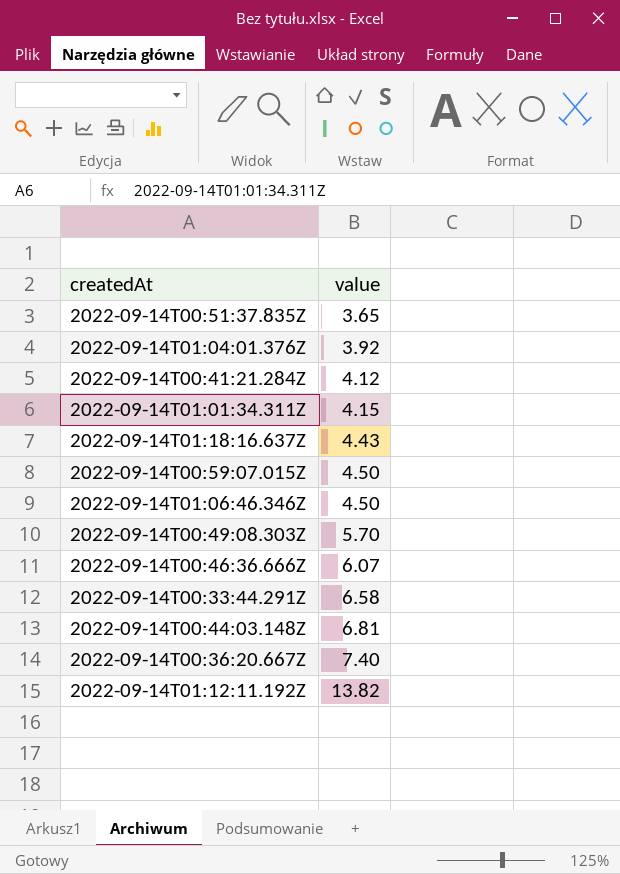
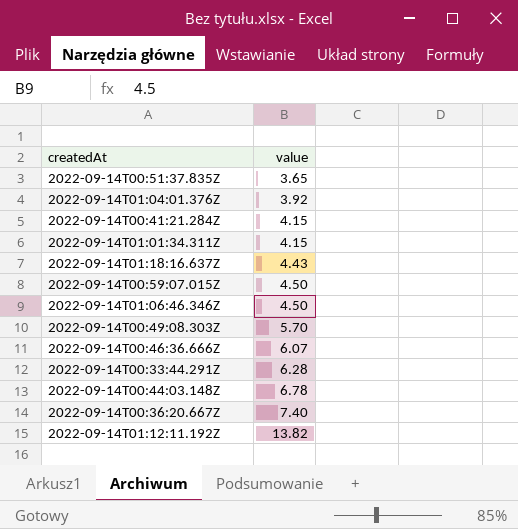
2022-09-14T00:41:21.284Z | value: 4.12 -> 4.15
2022-09-14T00:33:44.291Z | value: 6.58 -> 6.28
2022-09-14T00:44:03.148Z | value: 6.81 -> 6.78

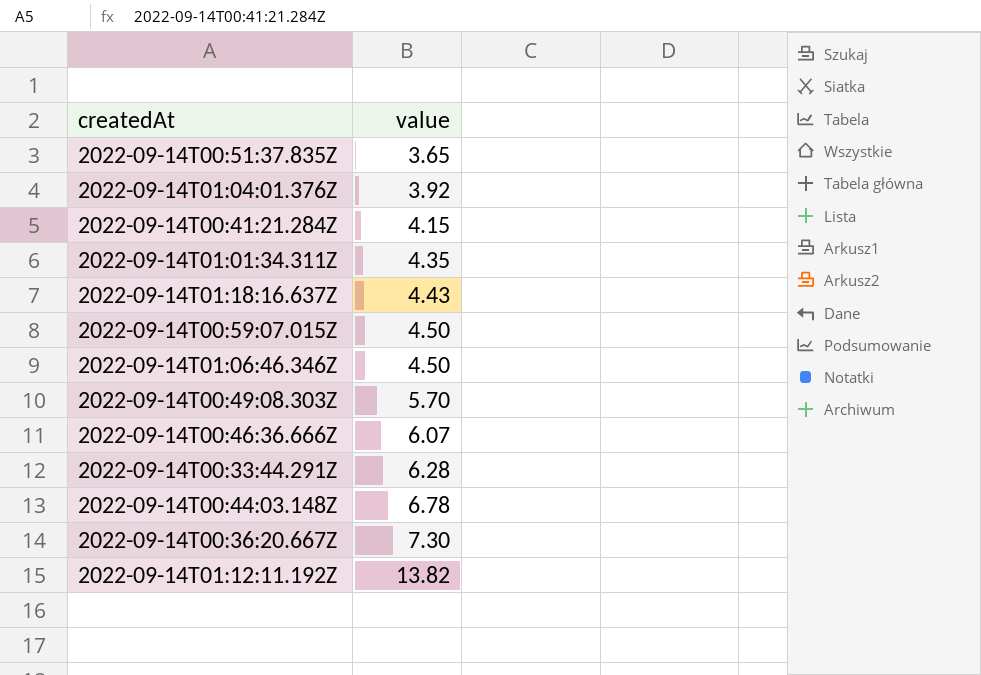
2022-09-14T01:01:34.311Z | value: 4.15 -> 4.35
2022-09-14T00:36:20.667Z | value: 7.40 -> 7.30

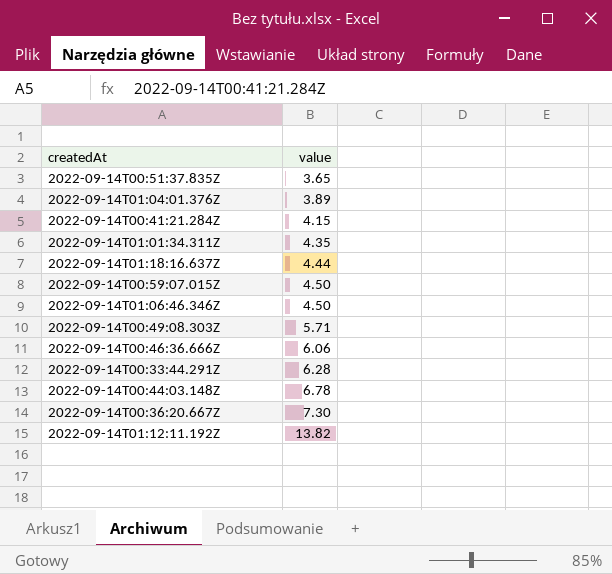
2022-09-14T01:04:01.376Z | value: 3.92 -> 3.89
2022-09-14T01:18:16.637Z | value: 4.43 -> 4.44
2022-09-14T00:49:08.303Z | value: 5.70 -> 5.71
2022-09-14T00:46:36.666Z | value: 6.07 -> 6.06

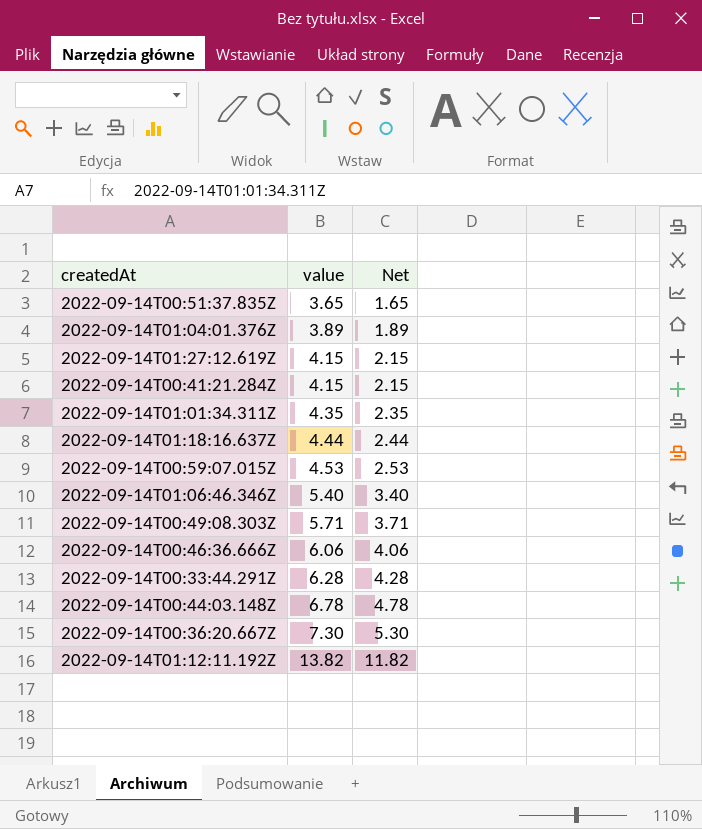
column Net | formula: none -> [value] - 2
row 2022-09-14T01:27:12.619Z: none -> 4.15 | 2.15
2022-09-14T00:59:07.015Z | value: 4.50 -> 4.53
2022-09-14T01:06:46.346Z | value: 4.50 -> 5.40

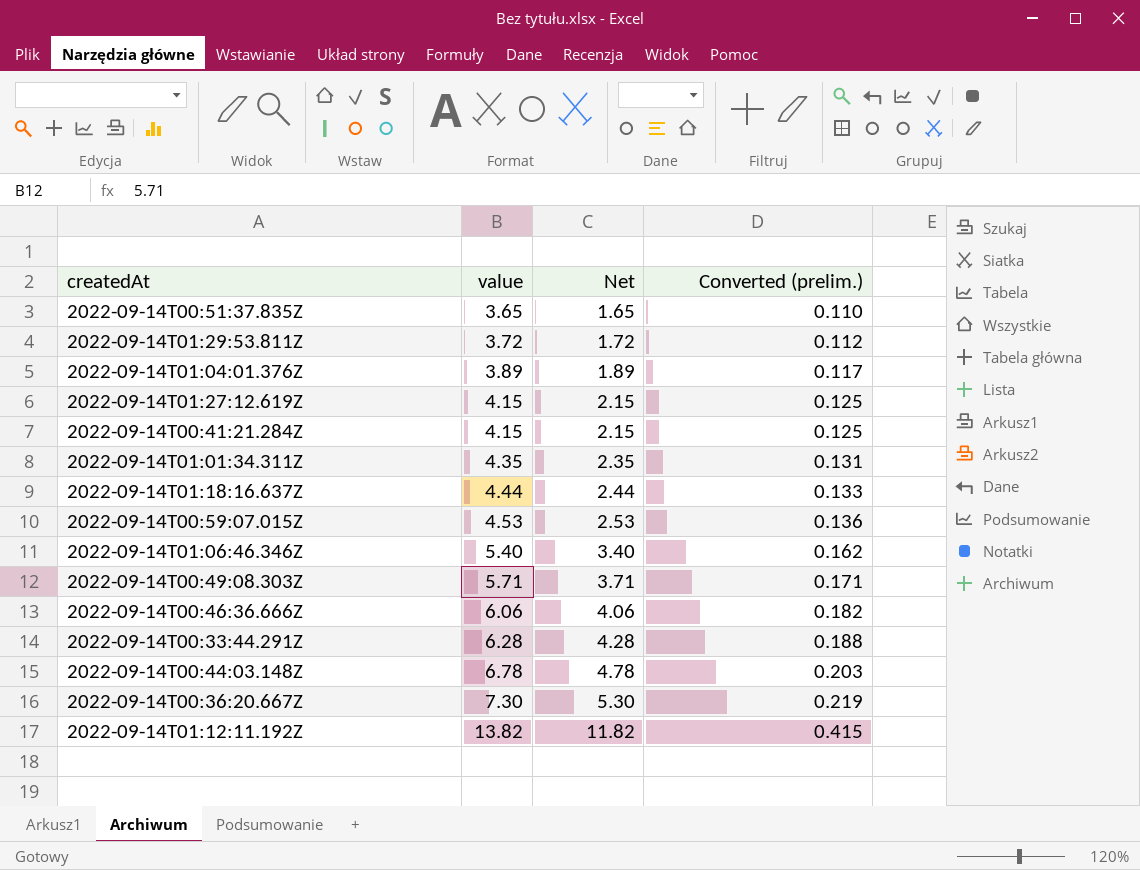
column Converted (prelim.) | formula: none -> [value] * 0.03
row 2022-09-14T01:29:53.811Z: none -> 3.72 | 1.72 | 0.112

